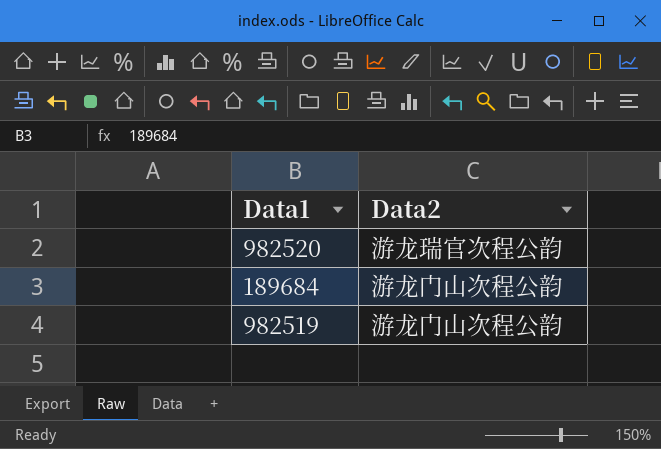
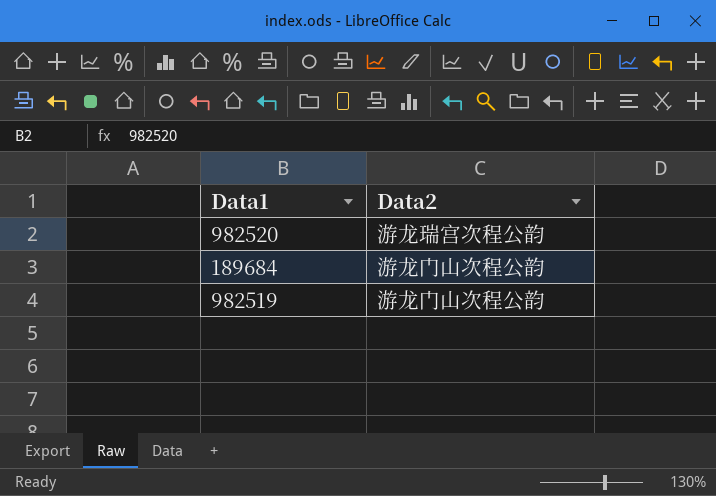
982520 | Data2: 游龙瑞官次程公韵 -> 游龙瑞宫次程公韵

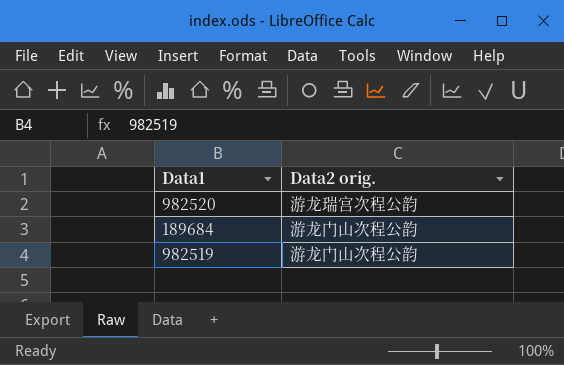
column name: Data2 -> Data2 orig.

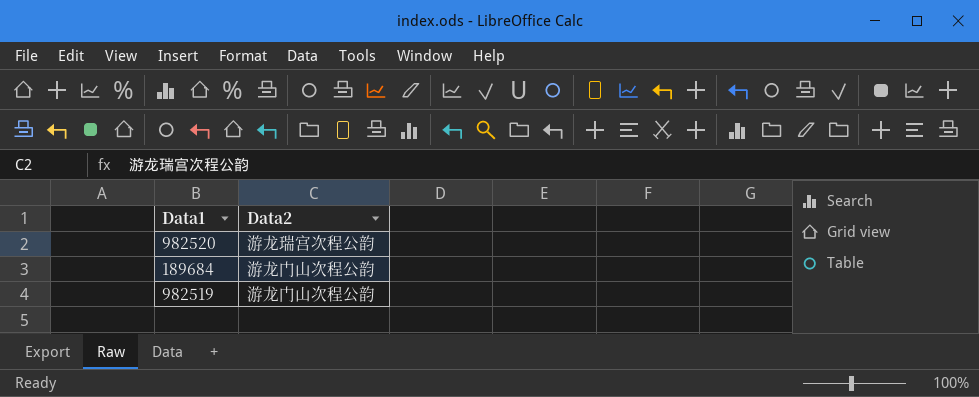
column name: Data2 orig. -> Data2

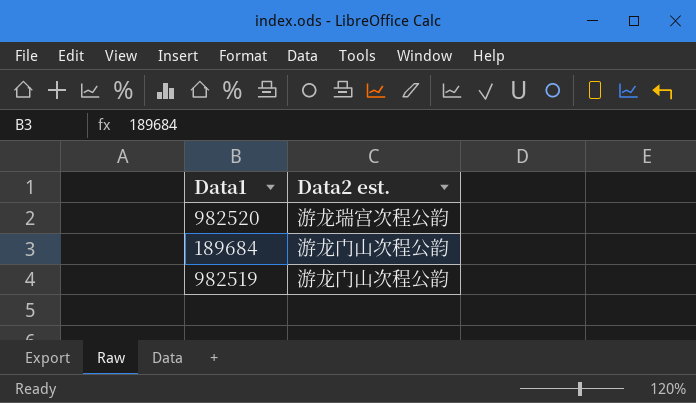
column name: Data2 -> Data2 est.

